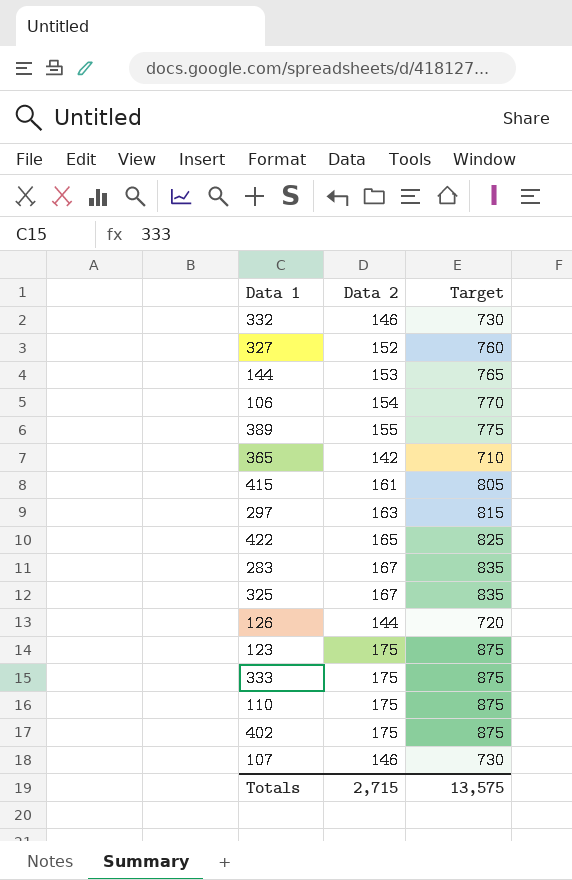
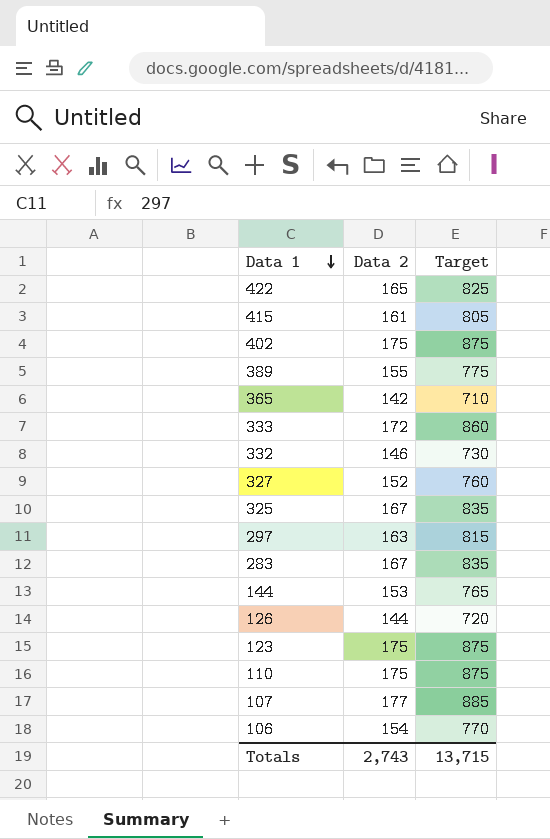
row order: none -> Data 1 descending
333 | Data 2: 175 -> 172
333 | Target: 875 -> 860
107 | Data 2: 146 -> 177
107 | Target: 730 -> 885
Totals | Data 2: 2,715 -> 2,743
Totals | Target: 13,575 -> 13,715

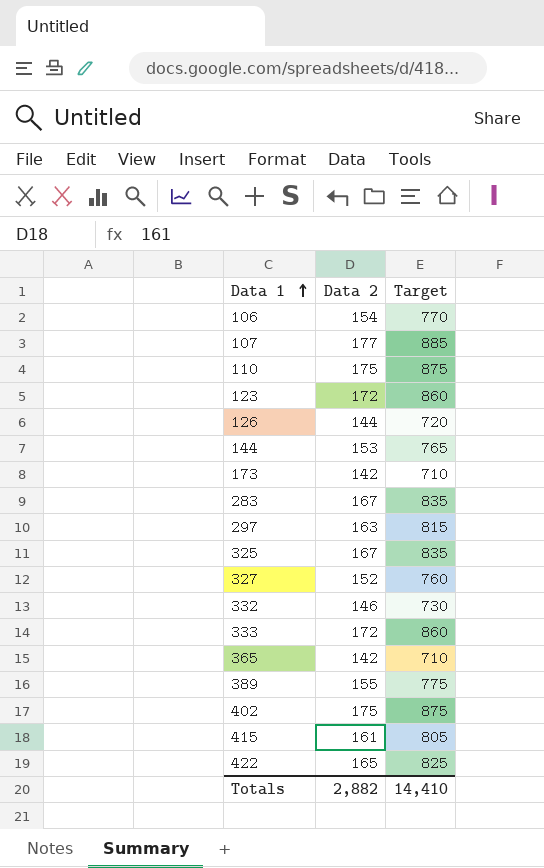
row order: Data 1 descending -> Data 1 ascending
123 | Data 2: 175 -> 172
123 | Target: 875 -> 860
row 173: none -> 142 | 710
Totals | Data 2: 2,743 -> 2,882
Totals | Target: 13,715 -> 14,410

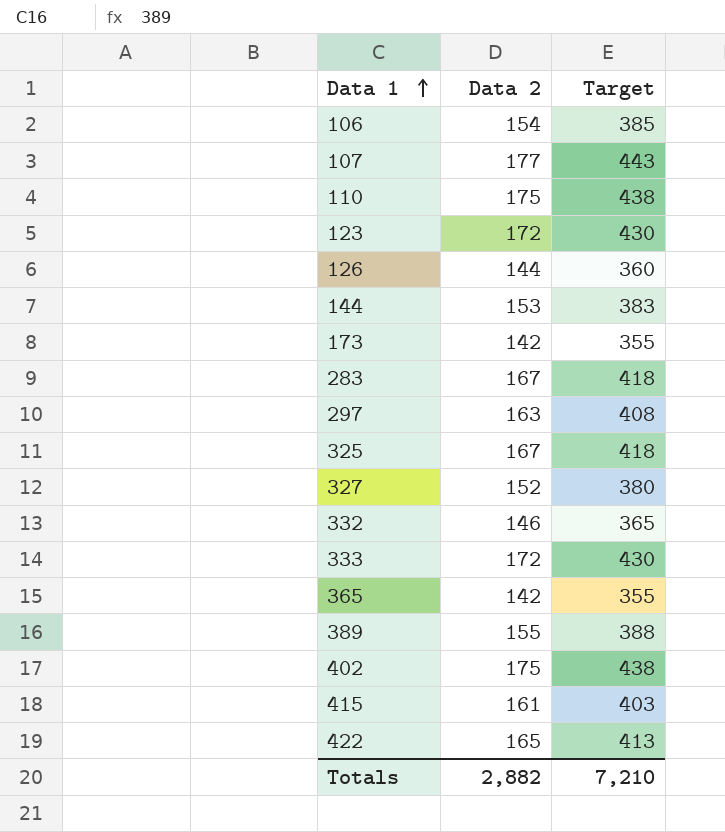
column Target | formula: [Data 2] * 5 -> [Data 2] * 2.5
Totals | Target: 14,410 -> 7,210

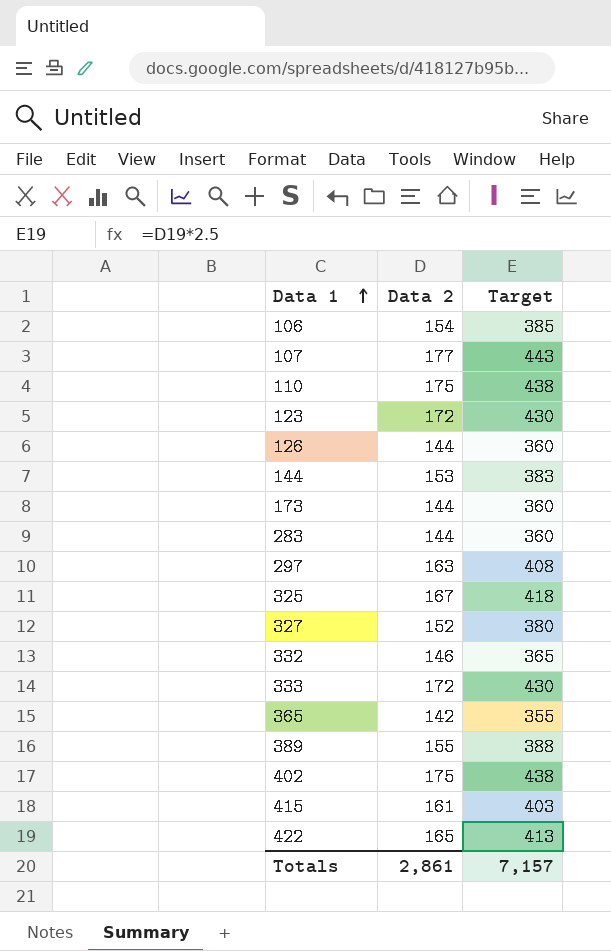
173 | Data 2: 142 -> 144
173 | Target: 355 -> 360
283 | Data 2: 167 -> 144
283 | Target: 418 -> 360
Totals | Data 2: 2,882 -> 2,861
Totals | Target: 7,210 -> 7,157

